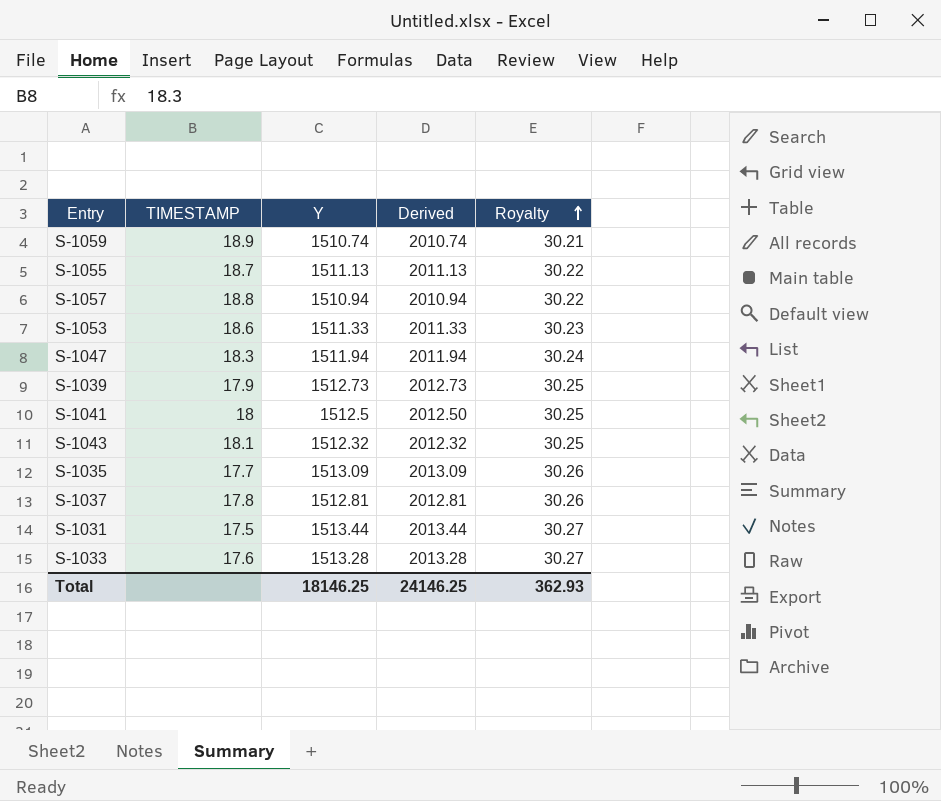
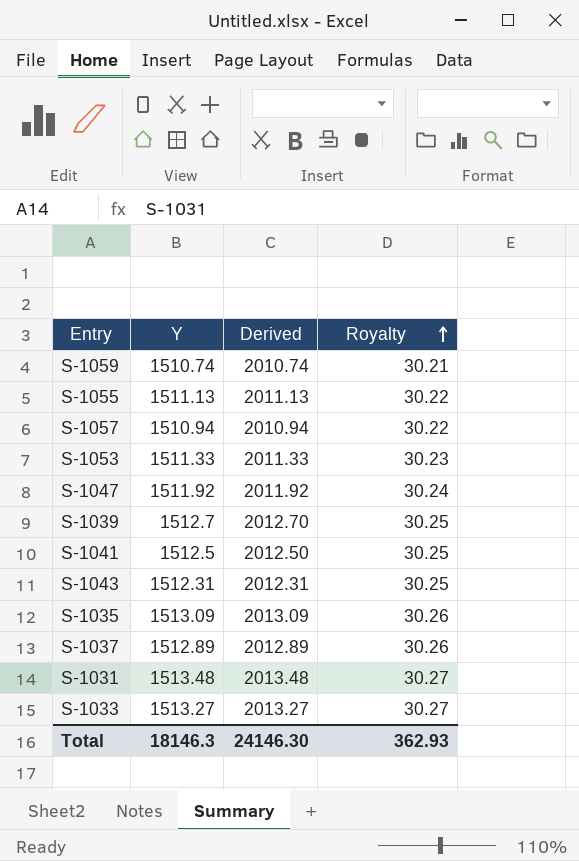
column TIMESTAMP | position: 2 -> none
S-1047 | Y: 1511.94 -> 1511.92
S-1047 | Derived: 2011.94 -> 2011.92
S-1039 | Y: 1512.73 -> 1512.7
S-1039 | Derived: 2012.73 -> 2012.70
S-1043 | Y: 1512.32 -> 1512.31
S-1043 | Derived: 2012.32 -> 2012.31
S-1037 | Y: 1512.81 -> 1512.89
S-1037 | Derived: 2012.81 -> 2012.89
S-1031 | Y: 1513.44 -> 1513.48
S-1031 | Derived: 2013.44 -> 2013.48
S-1033 | Y: 1513.28 -> 1513.27
S-1033 | Derived: 2013.28 -> 2013.27
Total | Y: 18146.25 -> 18146.3
Total | Derived: 24146.25 -> 24146.30

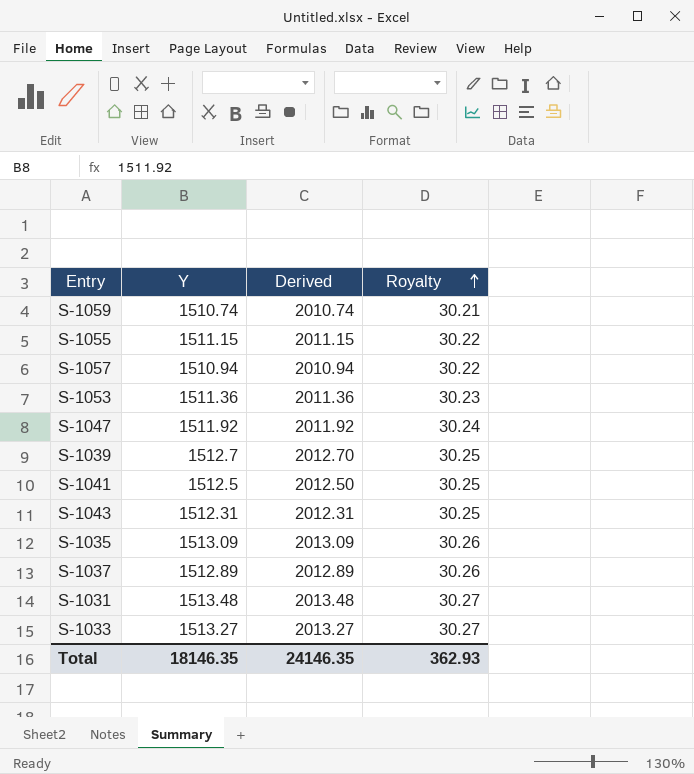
S-1055 | Y: 1511.13 -> 1511.15
S-1055 | Derived: 2011.13 -> 2011.15
S-1053 | Y: 1511.33 -> 1511.36
S-1053 | Derived: 2011.33 -> 2011.36
Total | Y: 18146.3 -> 18146.35
Total | Derived: 24146.30 -> 24146.35

